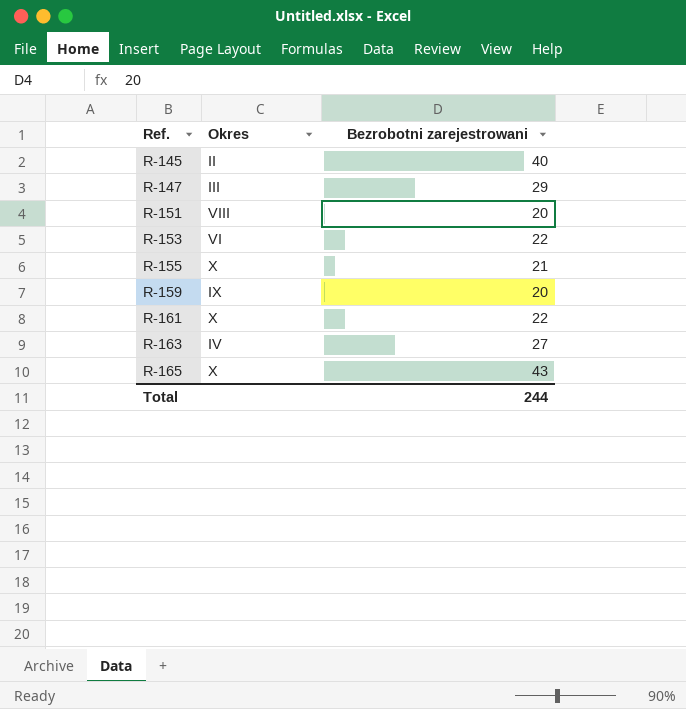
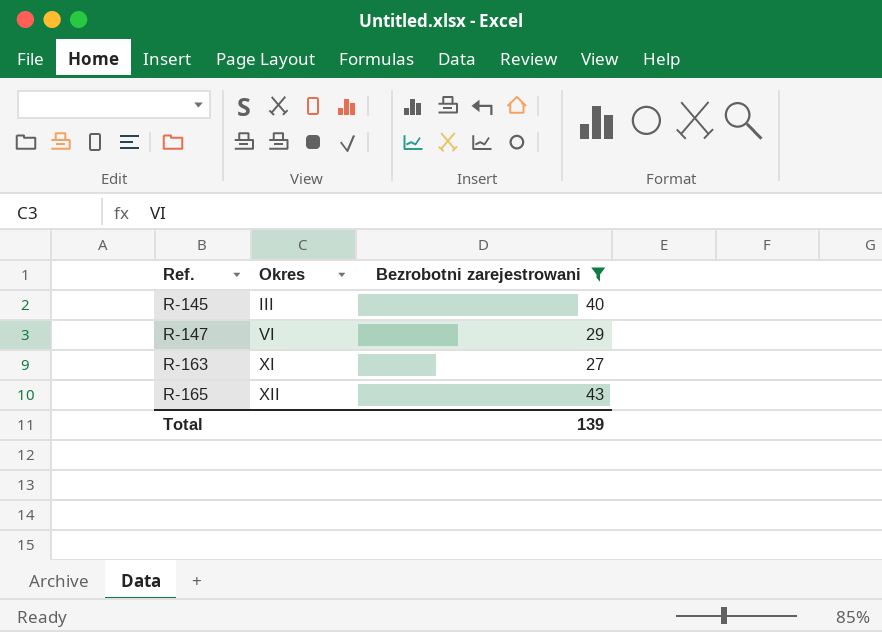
filter: none -> Bezrobotni zarejestrowani >= 27
R-145 | Okres: II -> III
R-147 | Okres: III -> VI
R-163 | Okres: IV -> XI
R-165 | Okres: X -> XII
Total | Bezrobotni zarejestrowani: 244 -> 139

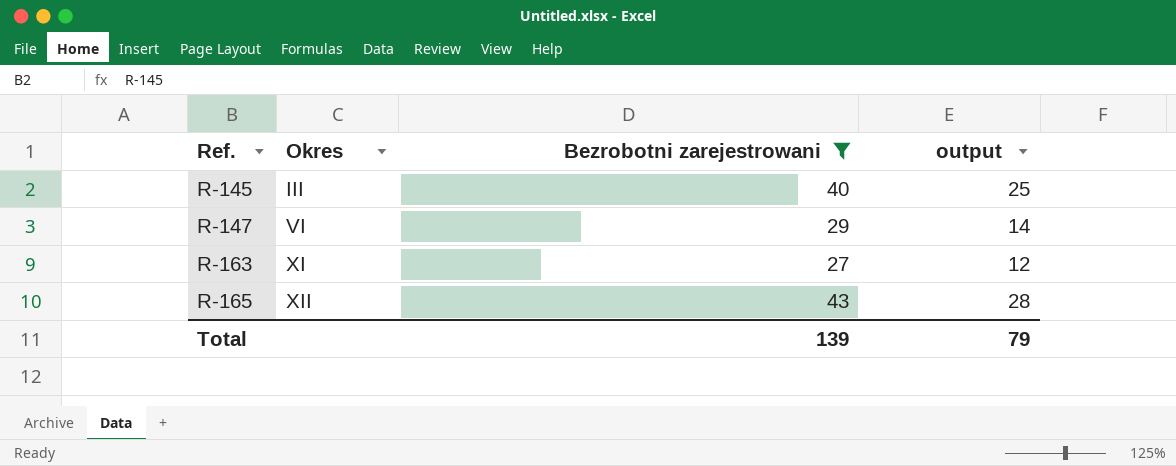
column output | formula: none -> [Bezrobotni zarejestrowani] - 15

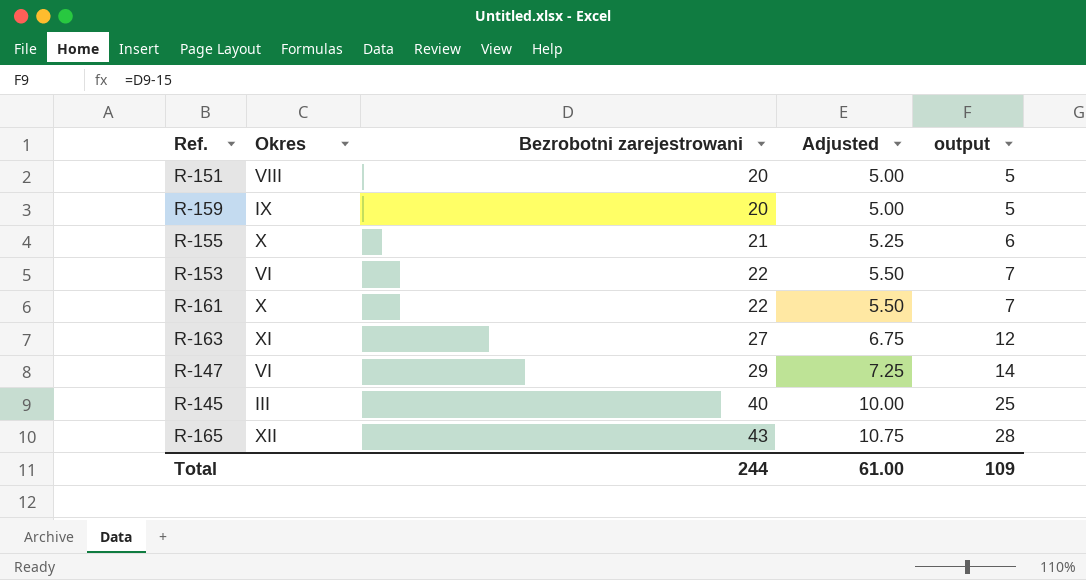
filter: Bezrobotni zarejestrowani >= 27 -> none
row order: Ref. ascending -> Bezrobotni zarejestrowani ascending
column Adjusted | formula: none -> [Bezrobotni zarejestrowani] * 0.25
Total | Bezrobotni zarejestrowani: 139 -> 244
Total | output: 79 -> 109

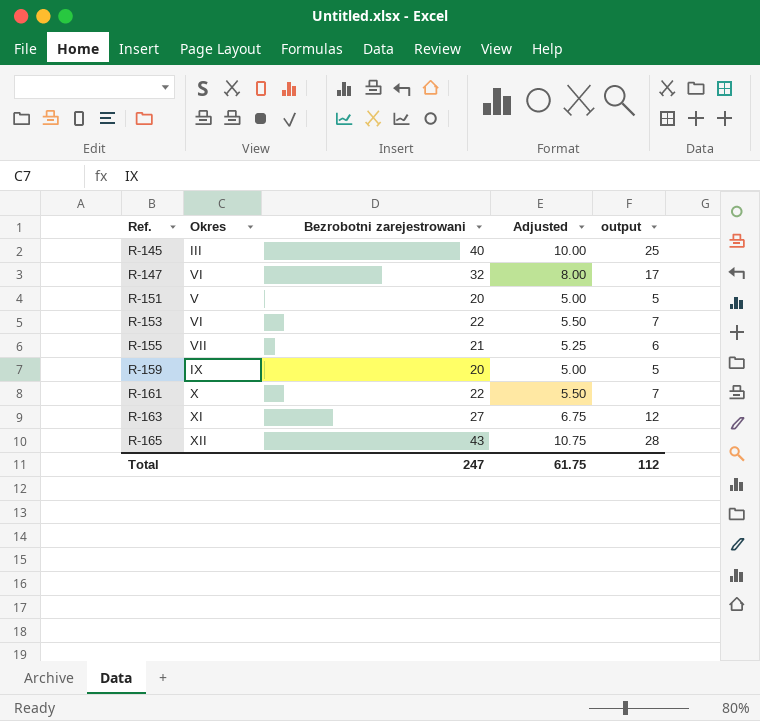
row order: Bezrobotni zarejestrowani ascending -> Ref. ascending
R-147 | Bezrobotni zarejestrowani: 29 -> 32
R-147 | Adjusted: 7.25 -> 8.00
R-147 | output: 14 -> 17
R-151 | Okres: VIII -> V
R-155 | Okres: X -> VII
Total | Bezrobotni zarejestrowani: 244 -> 247
Total | Adjusted: 61.00 -> 61.75
Total | output: 109 -> 112

